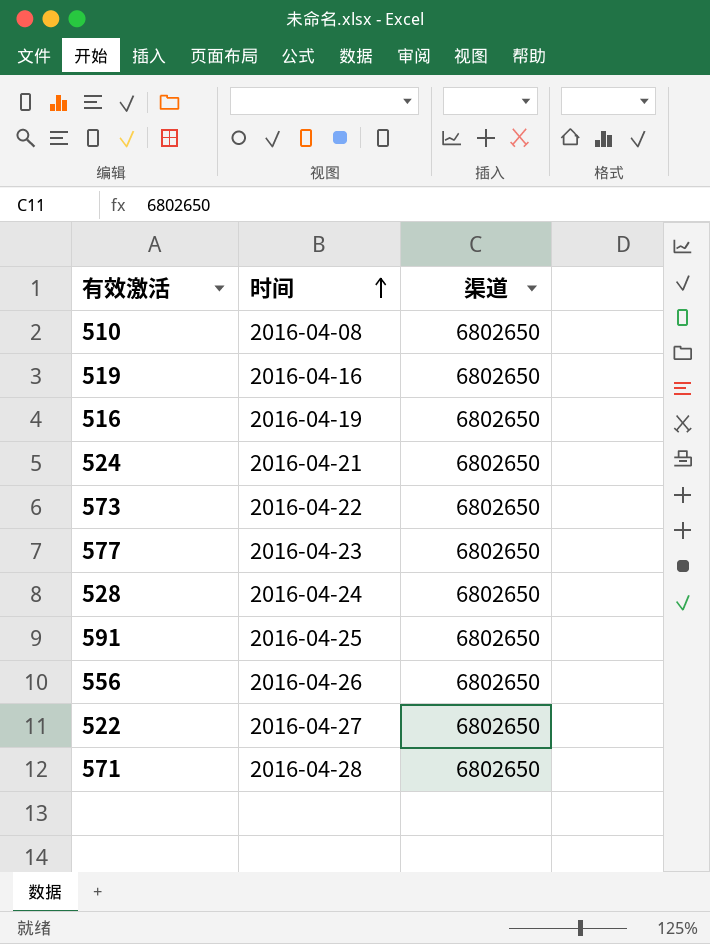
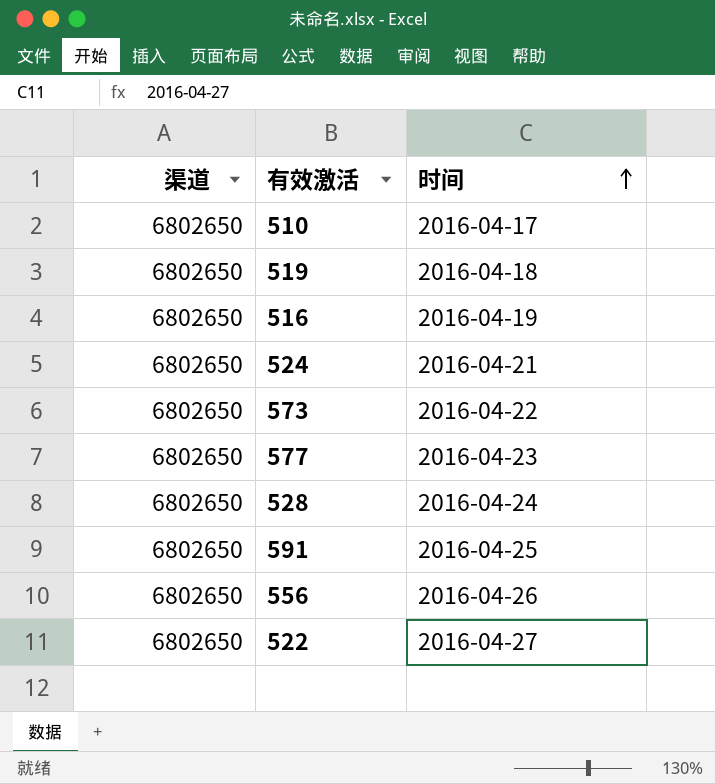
column 渠道 | position: 3 -> 1
row 571: 2016-04-28 | 6802650 -> none
510 | 时间: 2016-04-08 -> 2016-04-17
519 | 时间: 2016-04-16 -> 2016-04-18

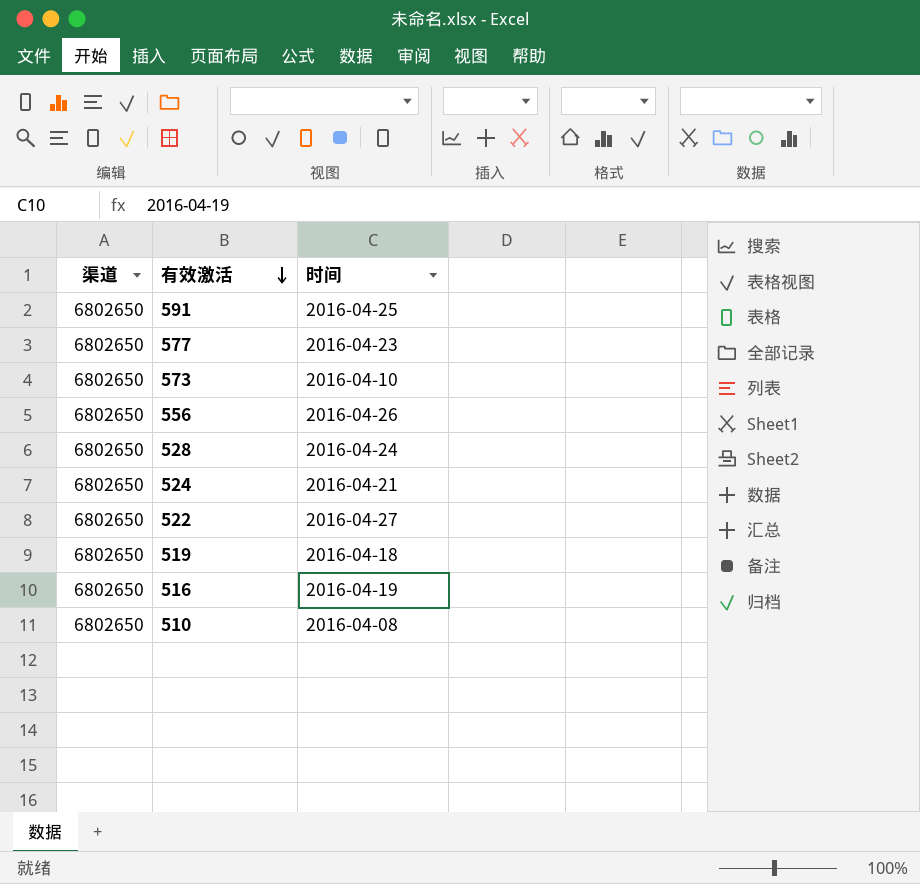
row order: 时间 ascending -> 有效激活 descending
573 | 时间: 2016-04-22 -> 2016-04-10
510 | 时间: 2016-04-17 -> 2016-04-08

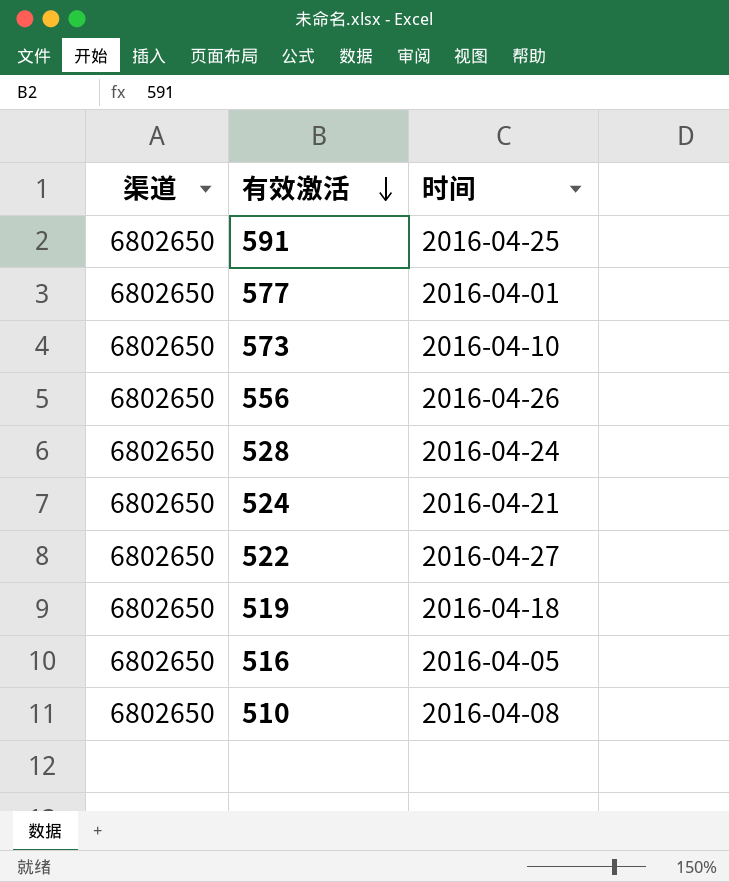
577 | 时间: 2016-04-23 -> 2016-04-01
516 | 时间: 2016-04-19 -> 2016-04-05

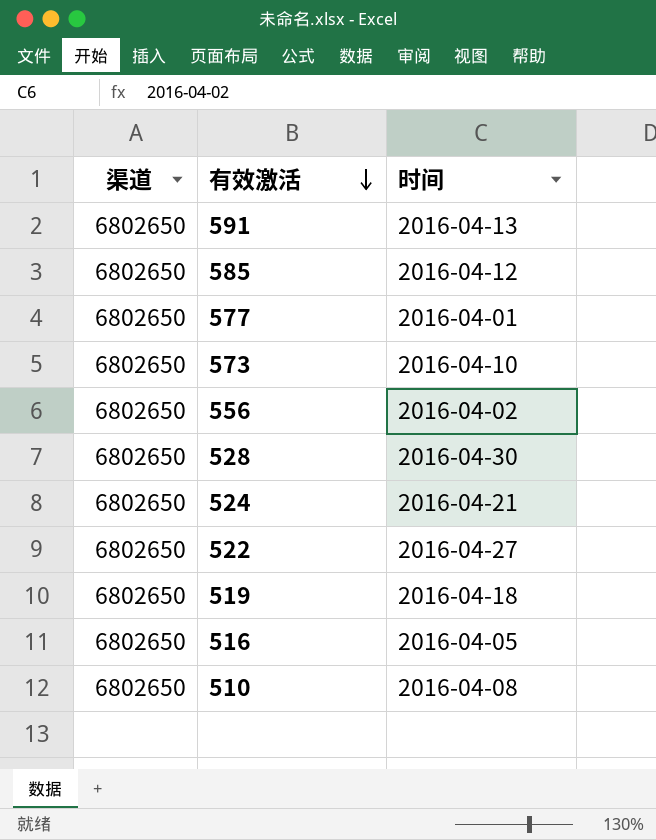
591 | 时间: 2016-04-25 -> 2016-04-13
row 585: none -> 6802650 | 2016-04-12
556 | 时间: 2016-04-26 -> 2016-04-02
528 | 时间: 2016-04-24 -> 2016-04-30

